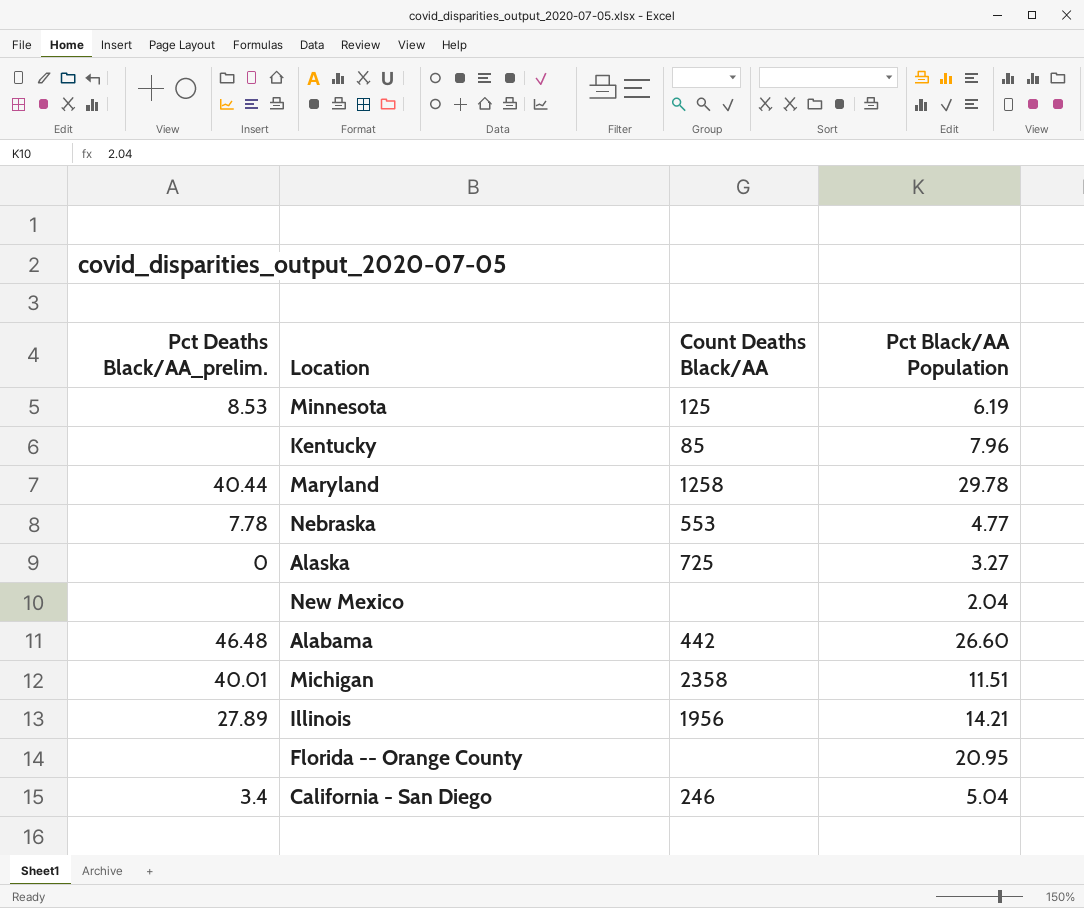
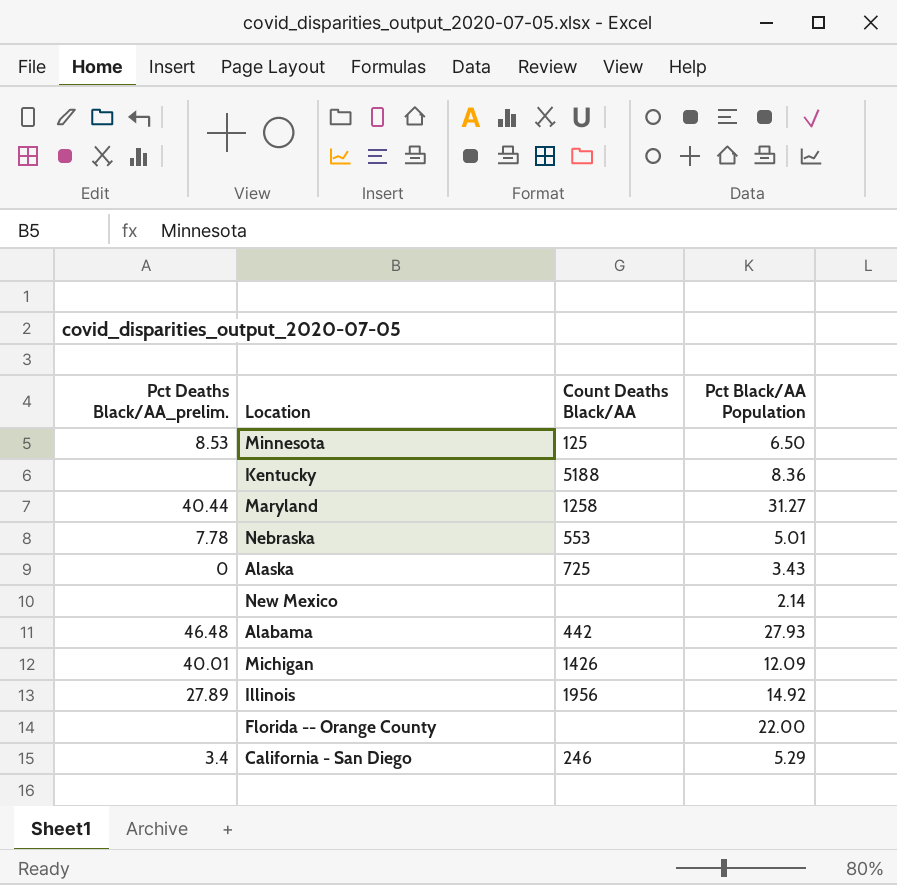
Minnesota | Pct Black/AA Population: 6.19 -> 6.50
Kentucky | Count Deaths Black/AA: 85 -> 5188
Kentucky | Pct Black/AA Population: 7.96 -> 8.36
Maryland | Pct Black/AA Population: 29.78 -> 31.27
Nebraska | Pct Black/AA Population: 4.77 -> 5.01
Alaska | Pct Black/AA Population: 3.27 -> 3.43
New Mexico | Pct Black/AA Population: 2.04 -> 2.14
Alabama | Pct Black/AA Population: 26.60 -> 27.93
Michigan | Count Deaths Black/AA: 2358 -> 1426
Michigan | Pct Black/AA Population: 11.51 -> 12.09
Illinois | Pct Black/AA Population: 14.21 -> 14.92
Florida -- Orange County | Pct Black/AA Population: 20.95 -> 22.00
California - San Diego | Pct Black/AA Population: 5.04 -> 5.29

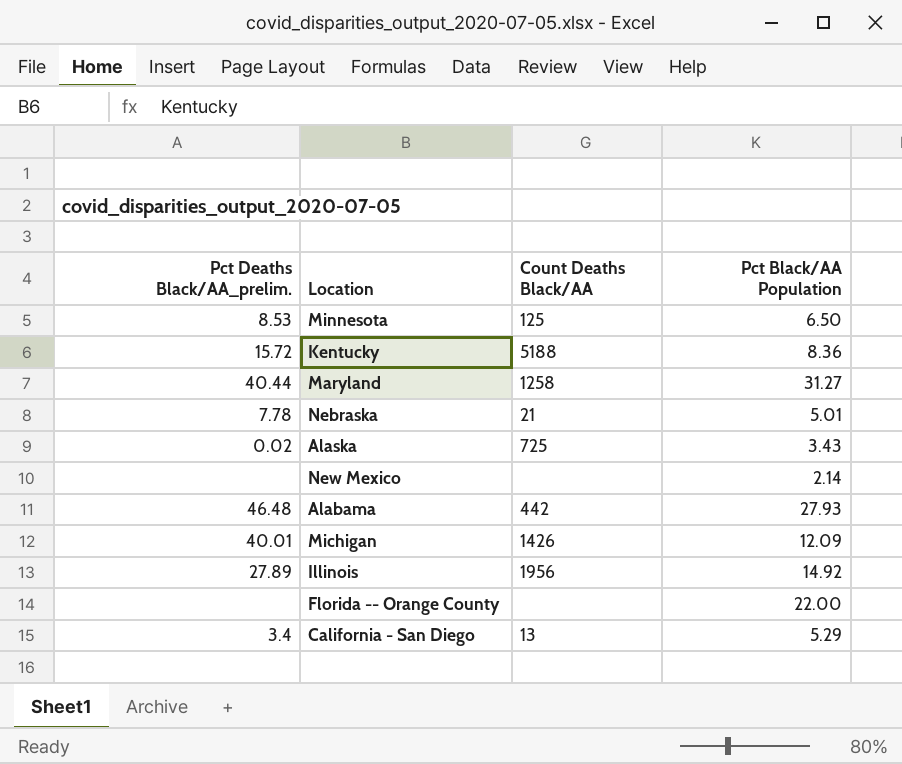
Kentucky | Pct Deaths Black/AA_prelim.: none -> 15.72
Nebraska | Count Deaths Black/AA: 553 -> 21
Alaska | Pct Deaths Black/AA_prelim.: 0 -> 0.02
California - San Diego | Count Deaths Black/AA: 246 -> 13

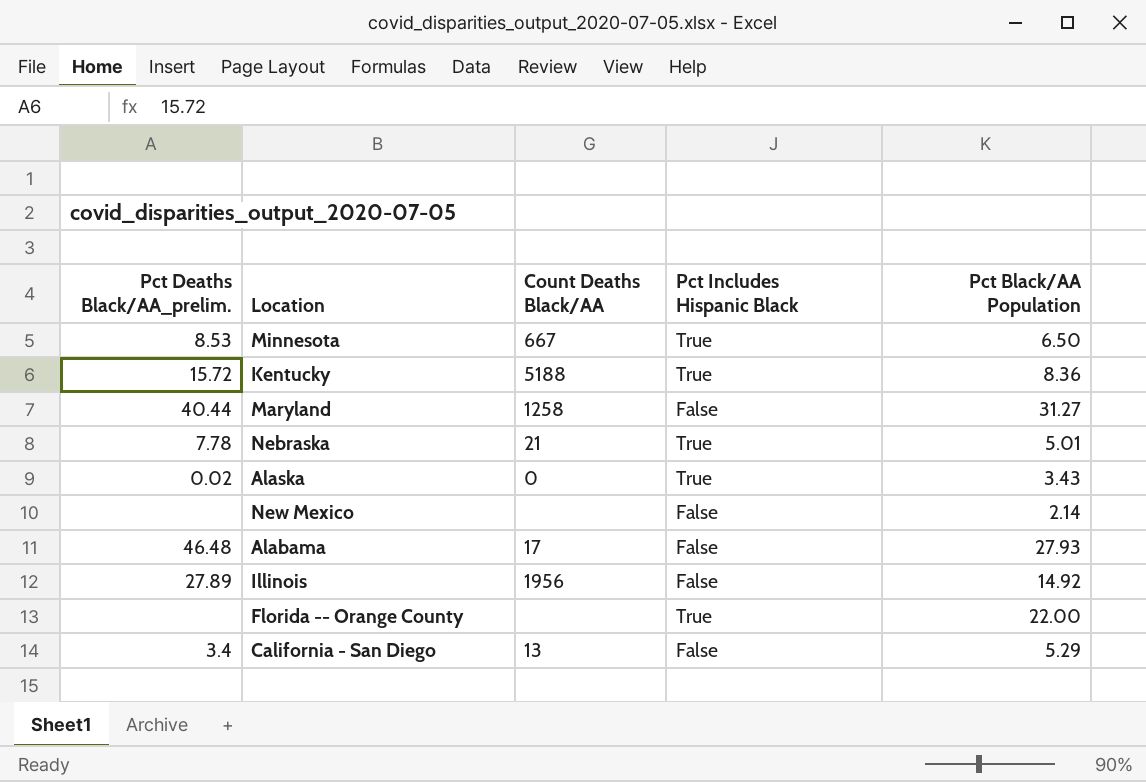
column Pct Includes Hispanic Black | position: none -> 4
row Michigan: 40.01 | 1426 | 12.09 -> none
Minnesota | Count Deaths Black/AA: 125 -> 667
Alaska | Count Deaths Black/AA: 725 -> 0
Alabama | Count Deaths Black/AA: 442 -> 17

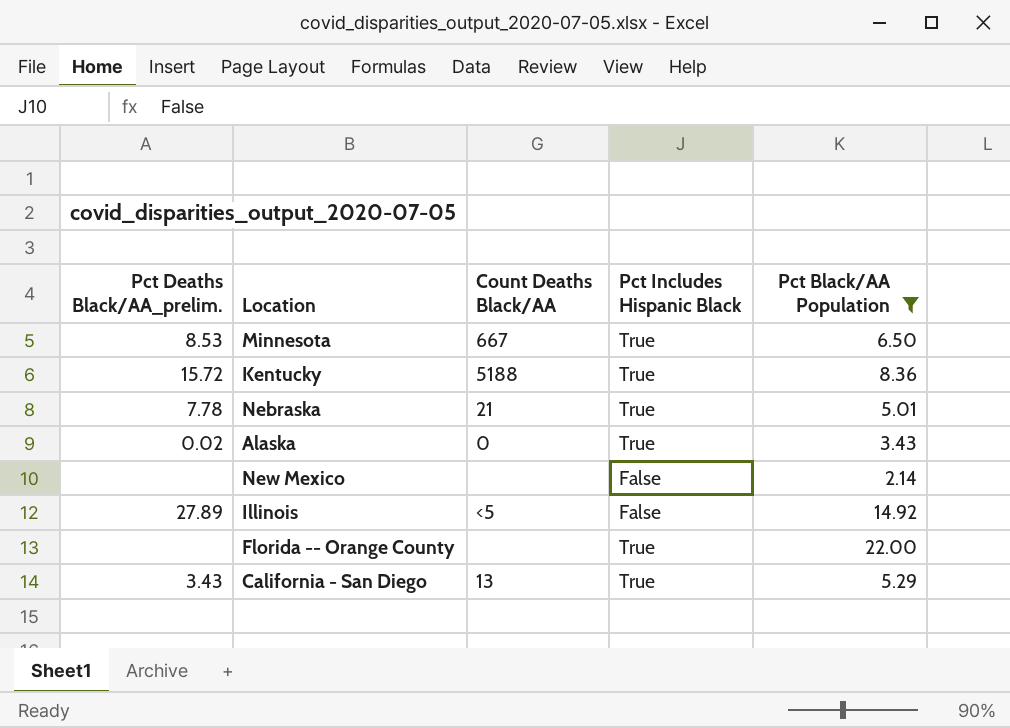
filter: none -> Pct Black/AA Population <= 22.00
Illinois | Count Deaths Black/AA: 1956 -> <5
California - San Diego | Pct Deaths Black/AA_prelim.: 3.4 -> 3.43
California - San Diego | Pct Includes Hispanic Black: False -> True

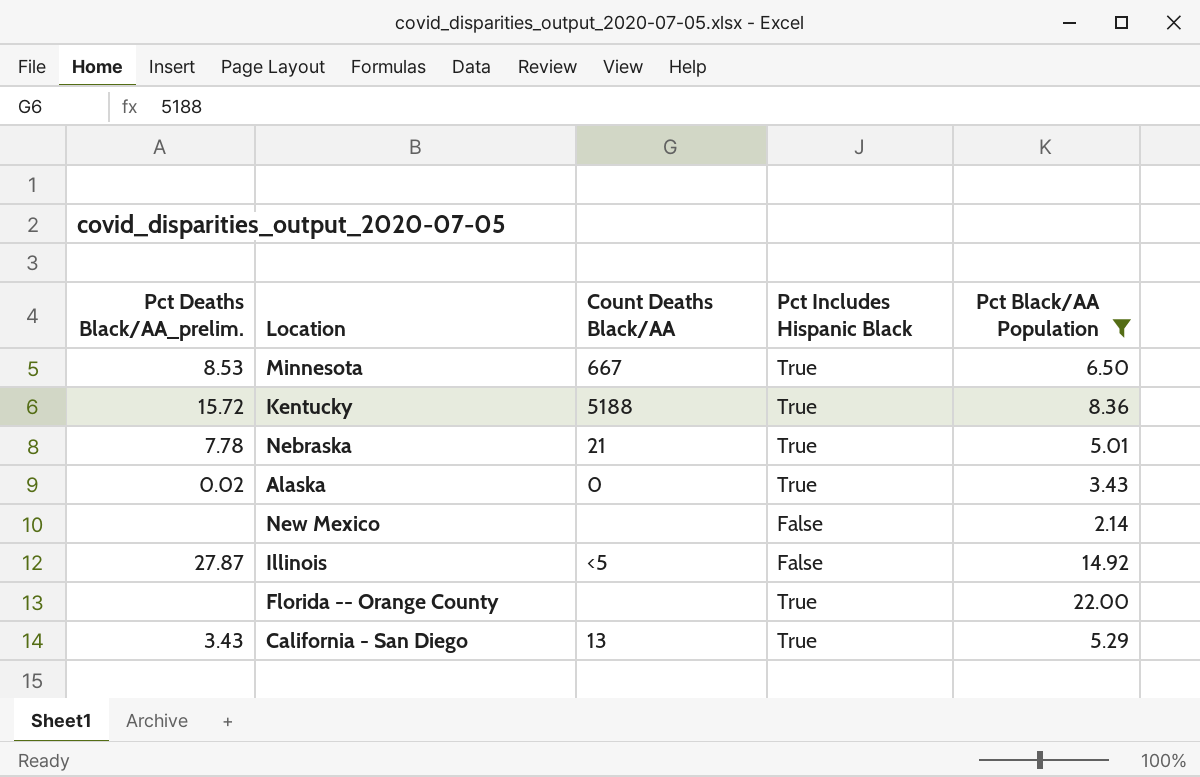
Illinois | Pct Deaths Black/AA_prelim.: 27.89 -> 27.87

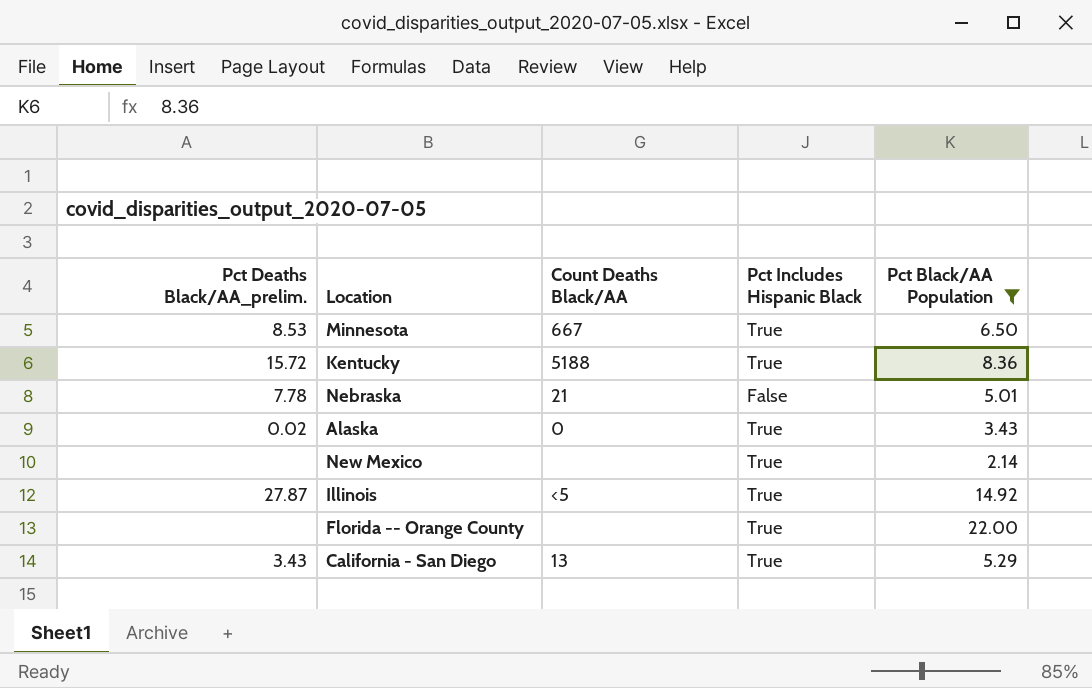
Nebraska | Pct Includes Hispanic Black: True -> False
New Mexico | Pct Includes Hispanic Black: False -> True
Illinois | Pct Includes Hispanic Black: False -> True

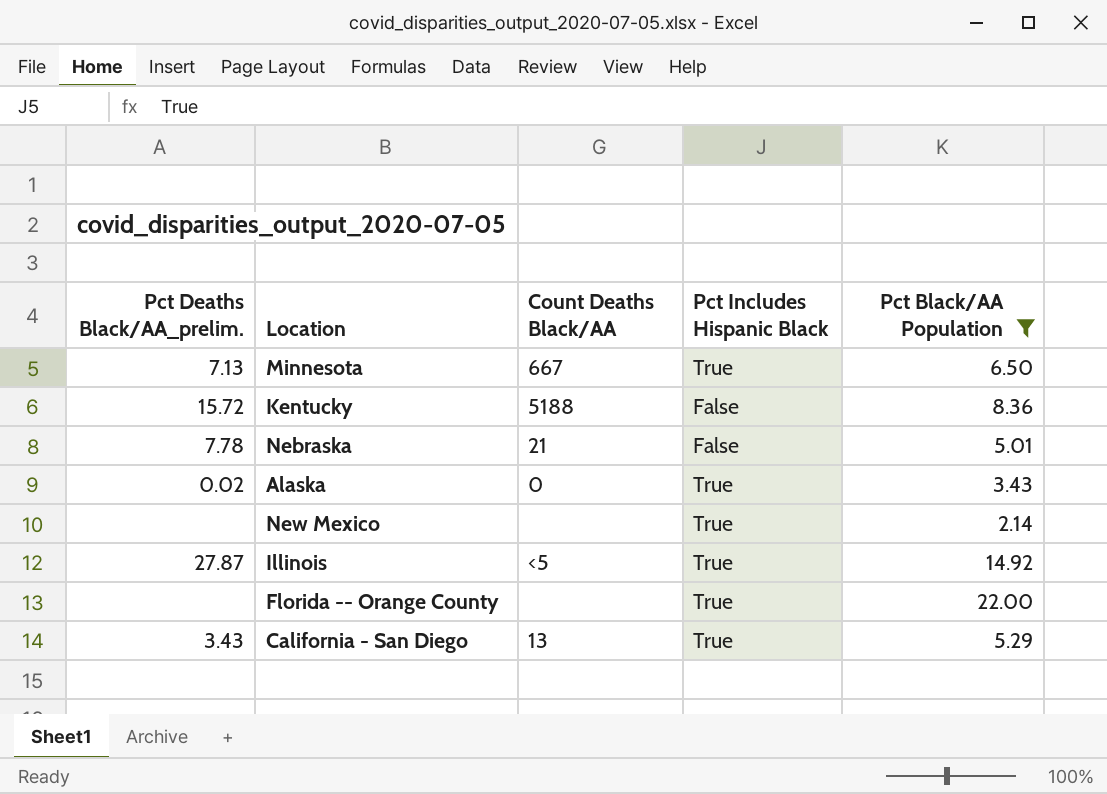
Minnesota | Pct Deaths Black/AA_prelim.: 8.53 -> 7.13
Kentucky | Pct Includes Hispanic Black: True -> False

